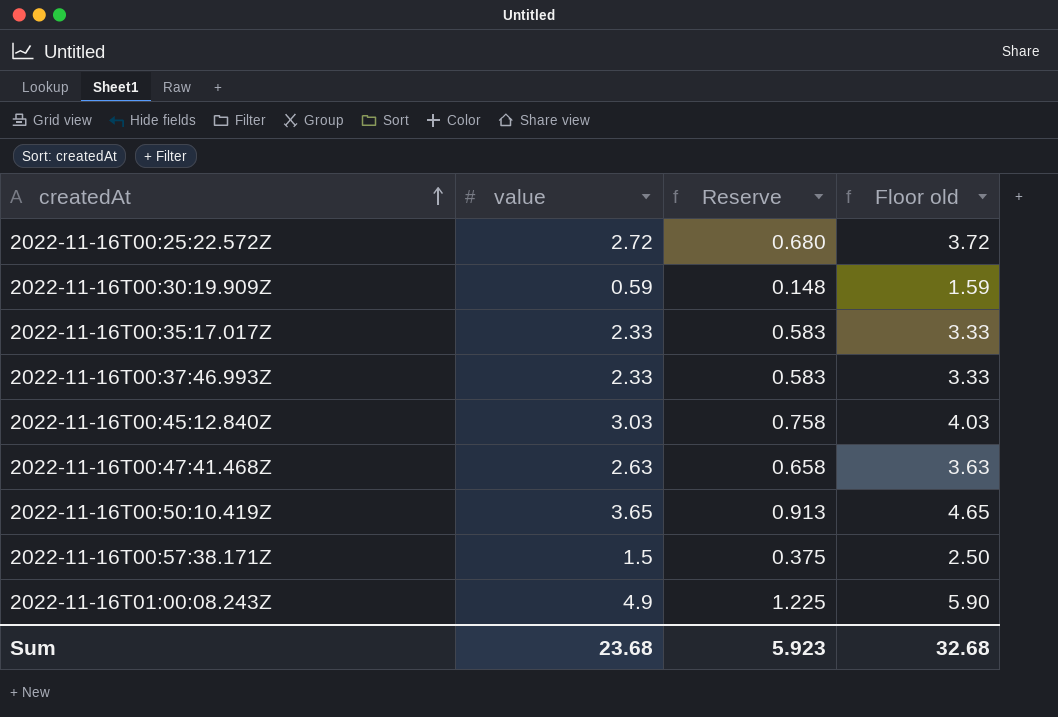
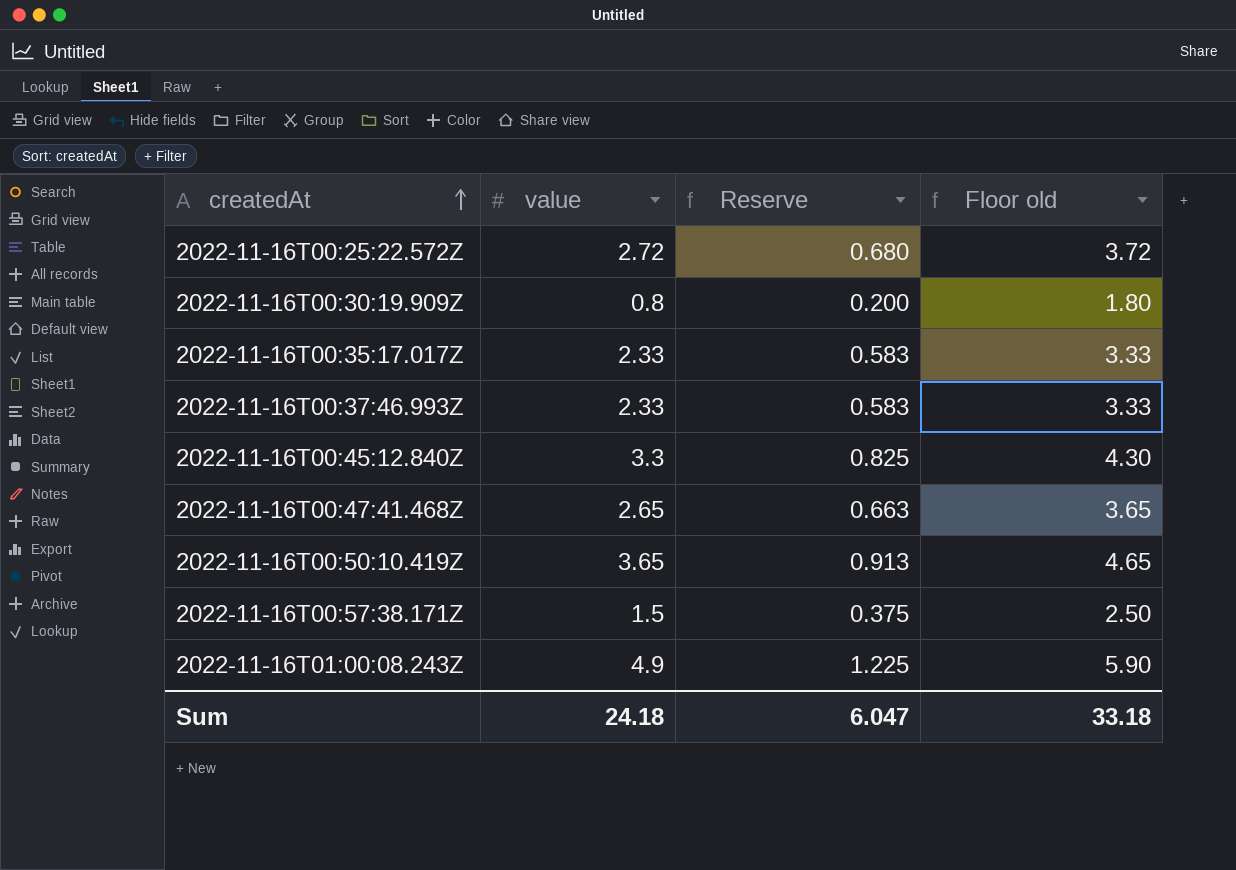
2022-11-16T00:30:19.909Z | value: 0.59 -> 0.8
2022-11-16T00:30:19.909Z | Reserve: 0.148 -> 0.200
2022-11-16T00:30:19.909Z | Floor old: 1.59 -> 1.80
2022-11-16T00:45:12.840Z | value: 3.03 -> 3.3
2022-11-16T00:45:12.840Z | Reserve: 0.758 -> 0.825
2022-11-16T00:45:12.840Z | Floor old: 4.03 -> 4.30
2022-11-16T00:47:41.468Z | value: 2.63 -> 2.65
2022-11-16T00:47:41.468Z | Reserve: 0.658 -> 0.663
2022-11-16T00:47:41.468Z | Floor old: 3.63 -> 3.65
Sum | value: 23.68 -> 24.18
Sum | Reserve: 5.923 -> 6.047
Sum | Floor old: 32.68 -> 33.18

